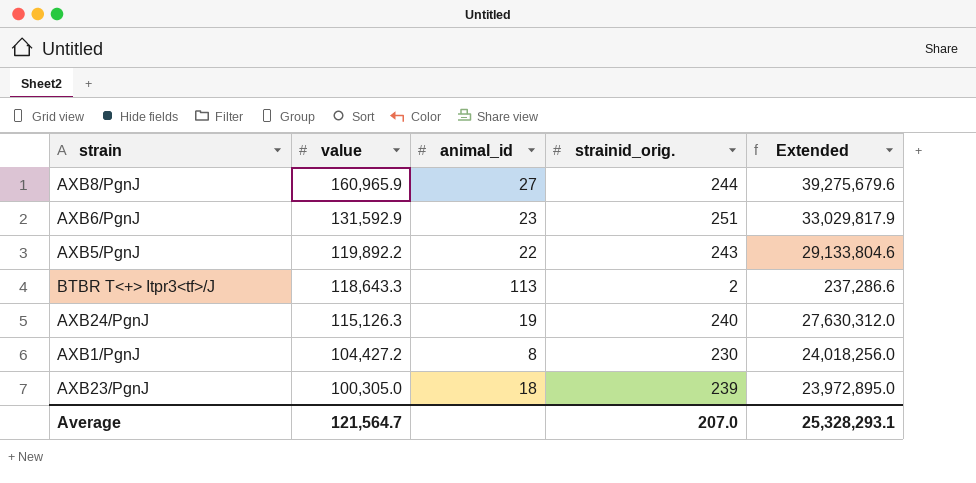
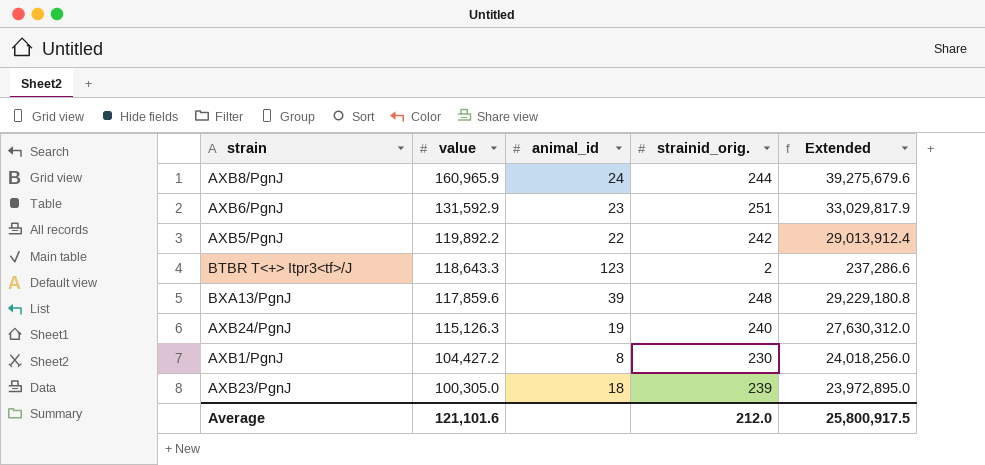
AXB8/PgnJ | animal_id: 27 -> 24
AXB5/PgnJ | strainid_orig.: 243 -> 242
AXB5/PgnJ | Extended: 29,133,804.6 -> 29,013,912.4
BTBR T<+> Itpr3<tf>/J | animal_id: 113 -> 123
row BXA13/PgnJ: none -> 117,859.6 | 39 | 248 | 29,229,180.8
Average | value: 121,564.7 -> 121,101.6
Average | strainid_orig.: 207.0 -> 212.0
Average | Extended: 25,328,293.1 -> 25,800,917.5

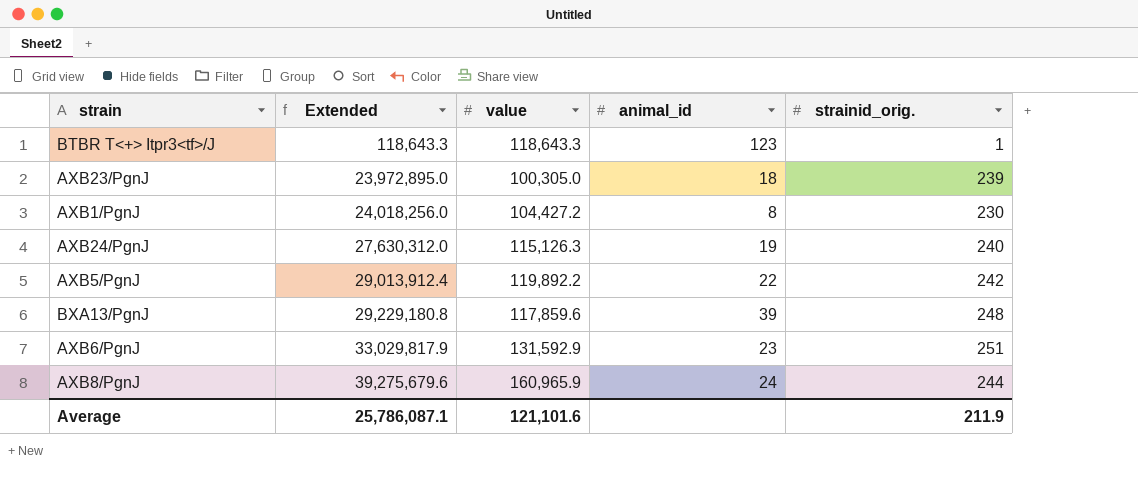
row order: value descending -> Extended ascending
column Extended | position: 5 -> 2
BTBR T<+> Itpr3<tf>/J | Extended: 237,286.6 -> 118,643.3
BTBR T<+> Itpr3<tf>/J | strainid_orig.: 2 -> 1
Average | Extended: 25,800,917.5 -> 25,786,087.1
Average | strainid_orig.: 212.0 -> 211.9

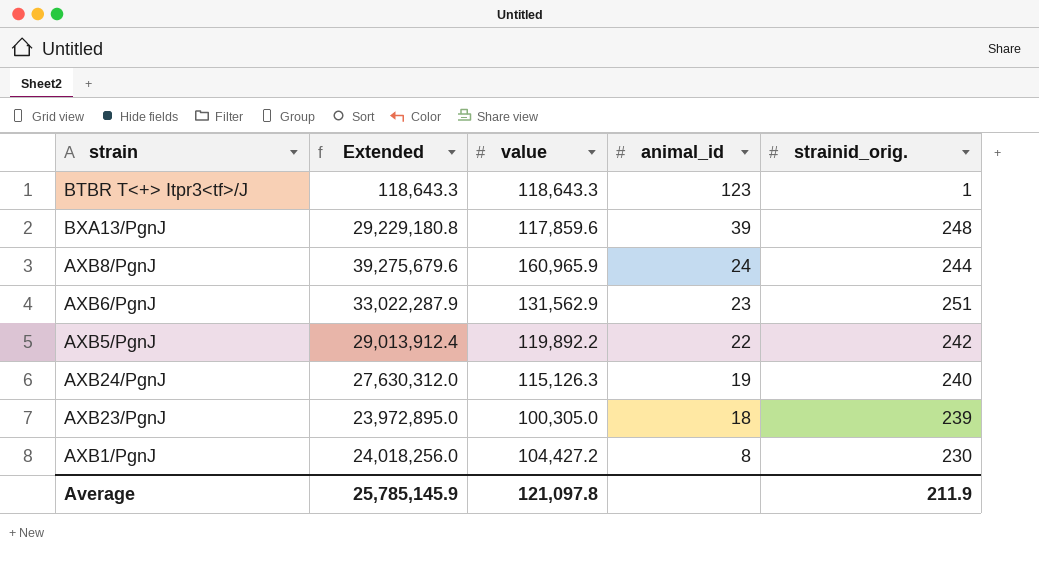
row order: Extended ascending -> animal_id descending
AXB6/PgnJ | Extended: 33,029,817.9 -> 33,022,287.9
AXB6/PgnJ | value: 131,592.9 -> 131,562.9
Average | Extended: 25,786,087.1 -> 25,785,145.9
Average | value: 121,101.6 -> 121,097.8

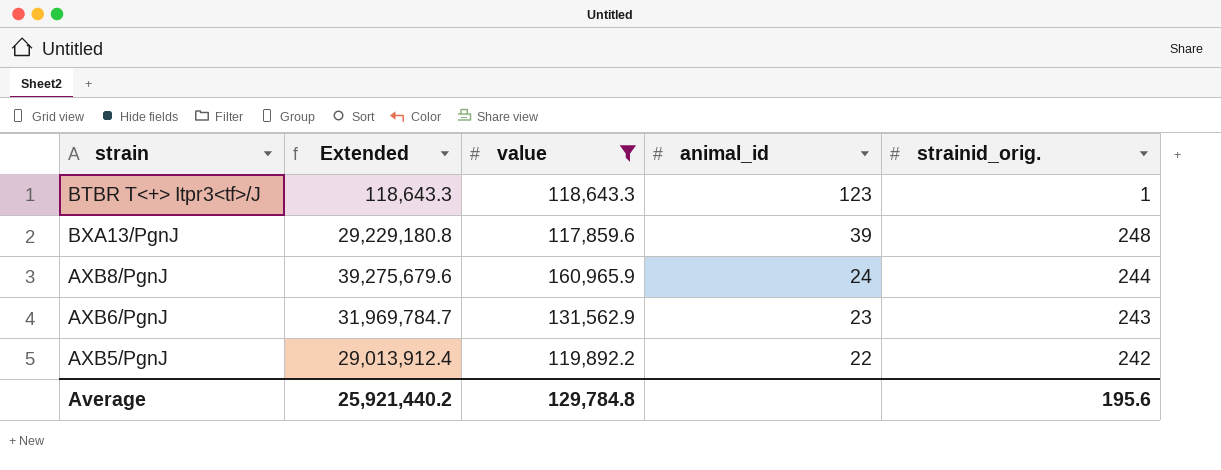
filter: none -> value >= 117,859.6
AXB6/PgnJ | Extended: 33,022,287.9 -> 31,969,784.7
AXB6/PgnJ | strainid_orig.: 251 -> 243
Average | Extended: 25,785,145.9 -> 25,921,440.2
Average | value: 121,097.8 -> 129,784.8
Average | strainid_orig.: 211.9 -> 195.6

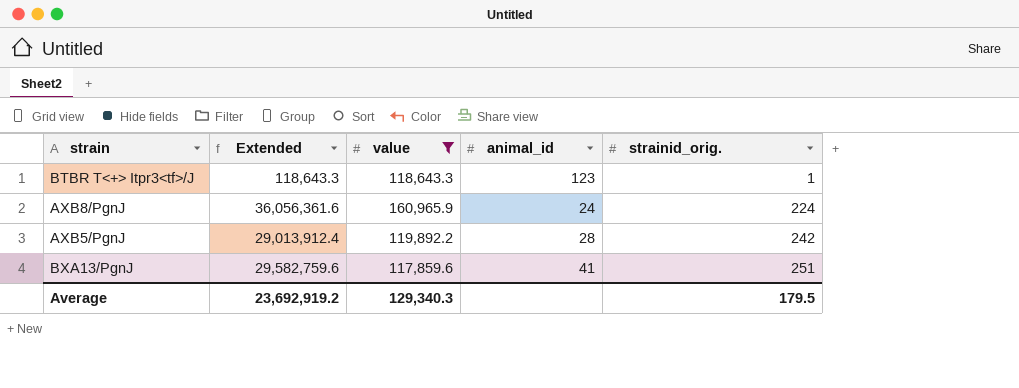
row order: animal_id descending -> strainid_orig. ascending
row AXB6/PgnJ: 31,969,784.7 | 131,562.9 | 23 | 243 -> none
AXB8/PgnJ | Extended: 39,275,679.6 -> 36,056,361.6
AXB8/PgnJ | strainid_orig.: 244 -> 224
AXB5/PgnJ | animal_id: 22 -> 28
BXA13/PgnJ | Extended: 29,229,180.8 -> 29,582,759.6
BXA13/PgnJ | animal_id: 39 -> 41
BXA13/PgnJ | strainid_orig.: 248 -> 251
Average | Extended: 25,921,440.2 -> 23,692,919.2
Average | value: 129,784.8 -> 129,340.3
Average | strainid_orig.: 195.6 -> 179.5

